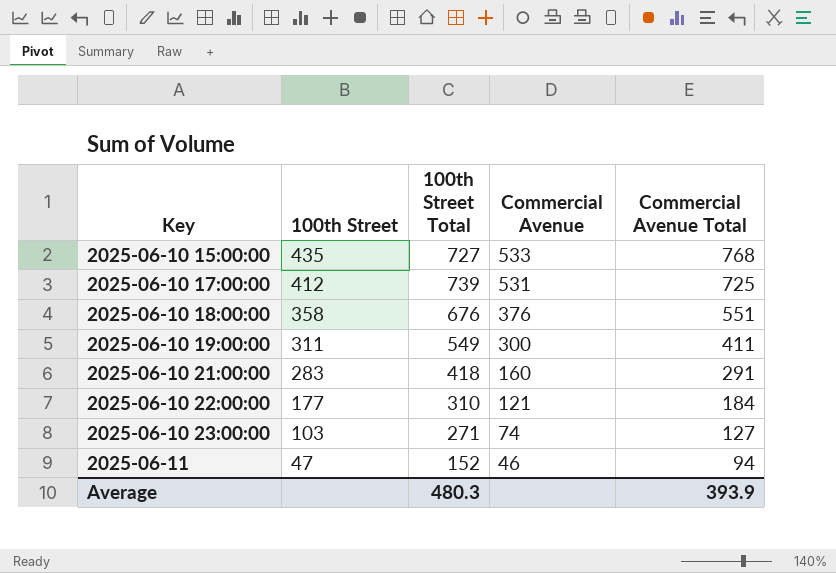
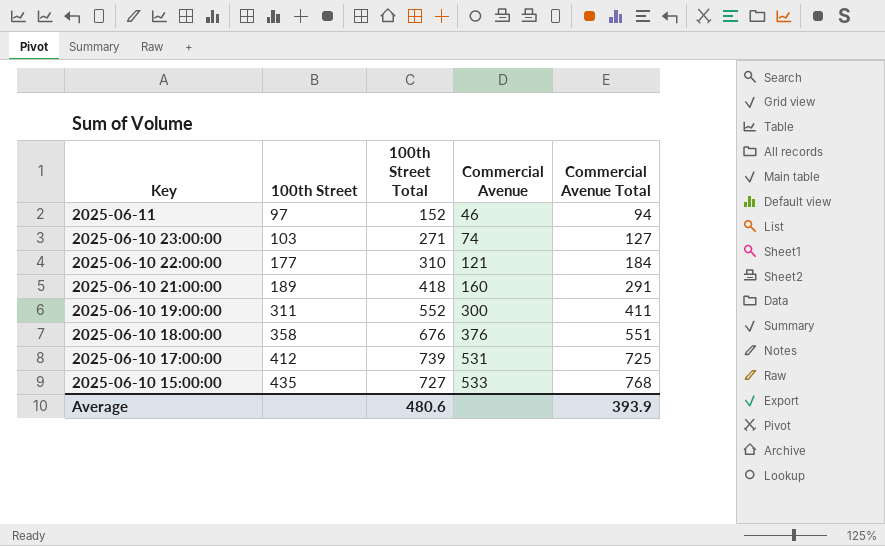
row order: Key ascending -> Key descending
2025-06-11 | 100th Street: 47 -> 97
2025-06-10 21:00:00 | 100th Street: 283 -> 189
2025-06-10 19:00:00 | 100th Street Total: 549 -> 552
Average | 100th Street Total: 480.3 -> 480.6

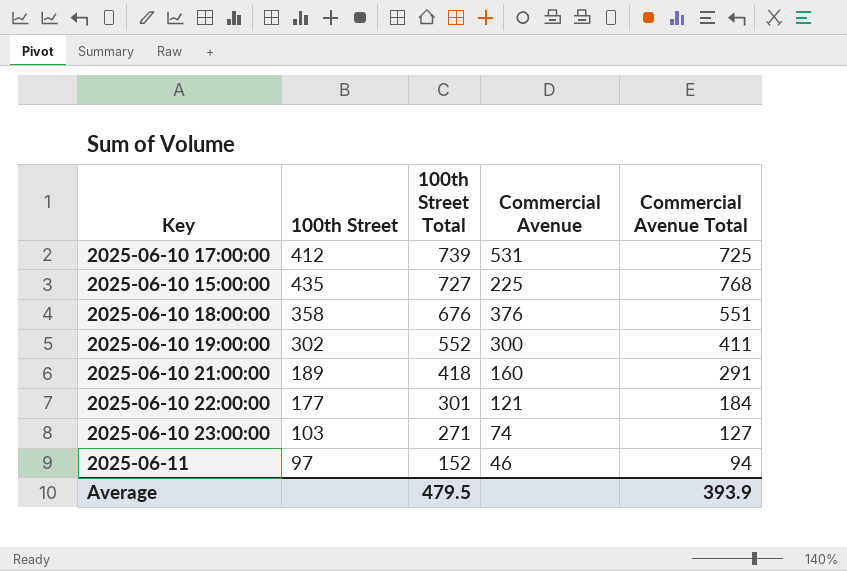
row order: Key descending -> 100th Street Total descending
2025-06-10 15:00:00 | Commercial Avenue: 533 -> 225
2025-06-10 19:00:00 | 100th Street: 311 -> 302
2025-06-10 22:00:00 | 100th Street Total: 310 -> 301
Average | 100th Street Total: 480.6 -> 479.5

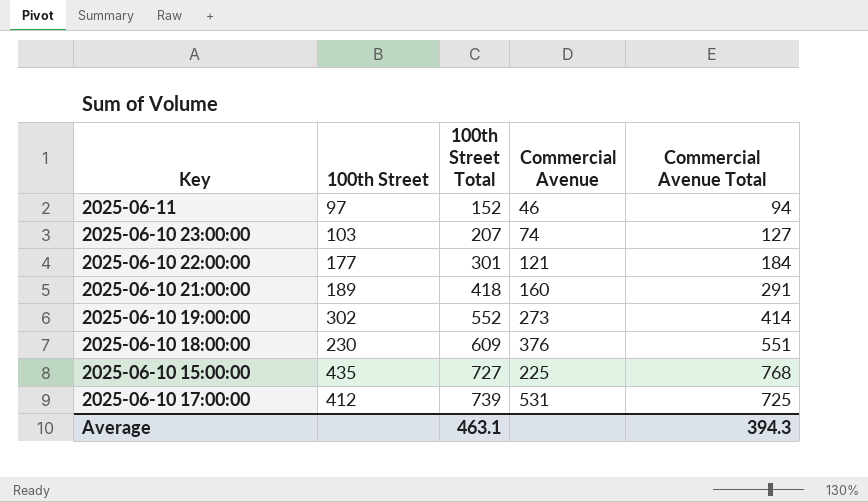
row order: 100th Street Total descending -> 100th Street Total ascending
2025-06-10 23:00:00 | 100th Street Total: 271 -> 207
2025-06-10 19:00:00 | Commercial Avenue: 300 -> 273
2025-06-10 19:00:00 | Commercial Avenue Total: 411 -> 414
2025-06-10 18:00:00 | 100th Street: 358 -> 230
2025-06-10 18:00:00 | 100th Street Total: 676 -> 609
Average | 100th Street Total: 479.5 -> 463.1
Average | Commercial Avenue Total: 393.9 -> 394.3

